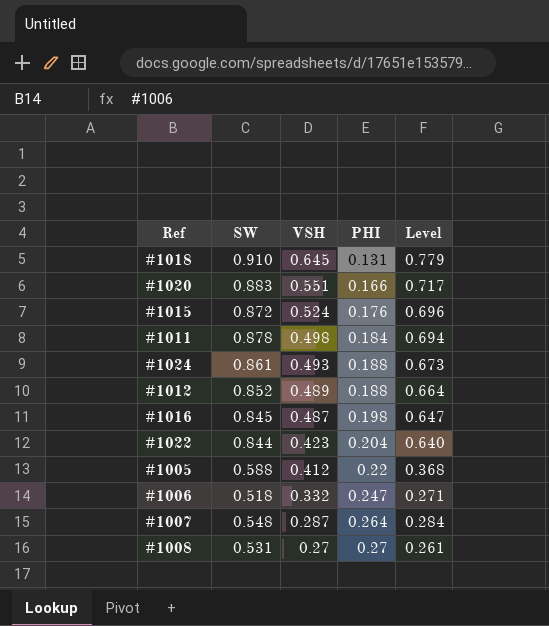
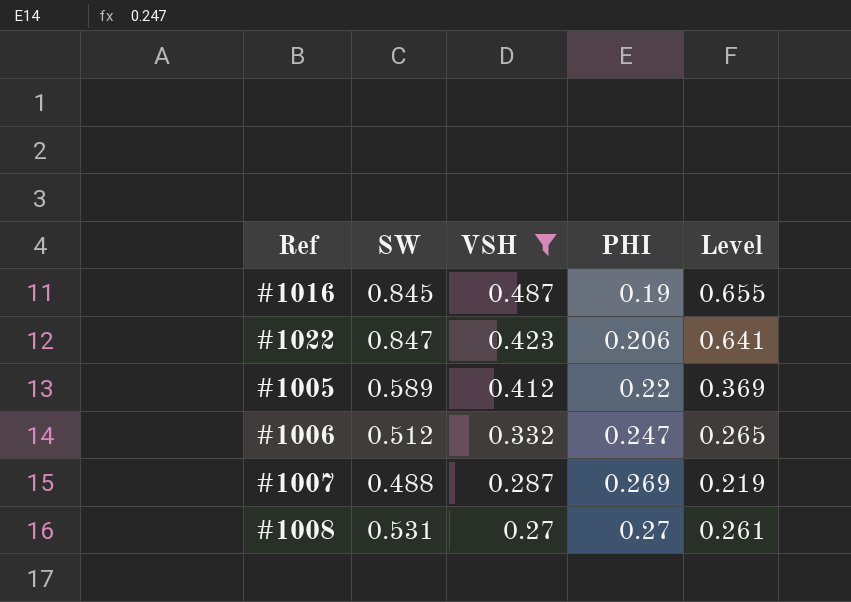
filter: none -> VSH <= 0.487
#1016 | PHI: 0.198 -> 0.19
#1016 | Level: 0.647 -> 0.655
#1022 | SW: 0.844 -> 0.847
#1022 | PHI: 0.204 -> 0.206
#1022 | Level: 0.640 -> 0.641
#1005 | SW: 0.588 -> 0.589
#1005 | Level: 0.368 -> 0.369
#1006 | SW: 0.518 -> 0.512
#1006 | Level: 0.271 -> 0.265
#1007 | SW: 0.548 -> 0.488
#1007 | PHI: 0.264 -> 0.269
#1007 | Level: 0.284 -> 0.219

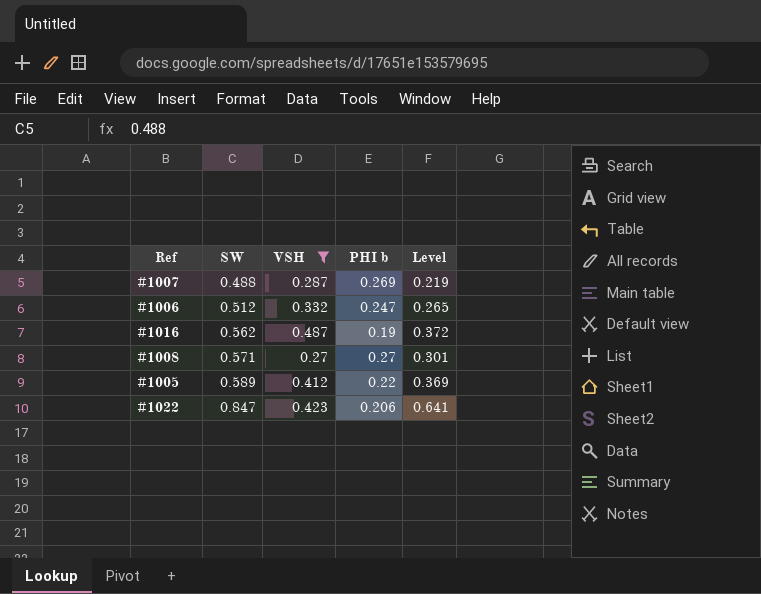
row order: VSH descending -> SW ascending
column name: PHI -> PHI b
#1016 | SW: 0.845 -> 0.562
#1016 | Level: 0.655 -> 0.372
#1008 | SW: 0.531 -> 0.571
#1008 | Level: 0.261 -> 0.301

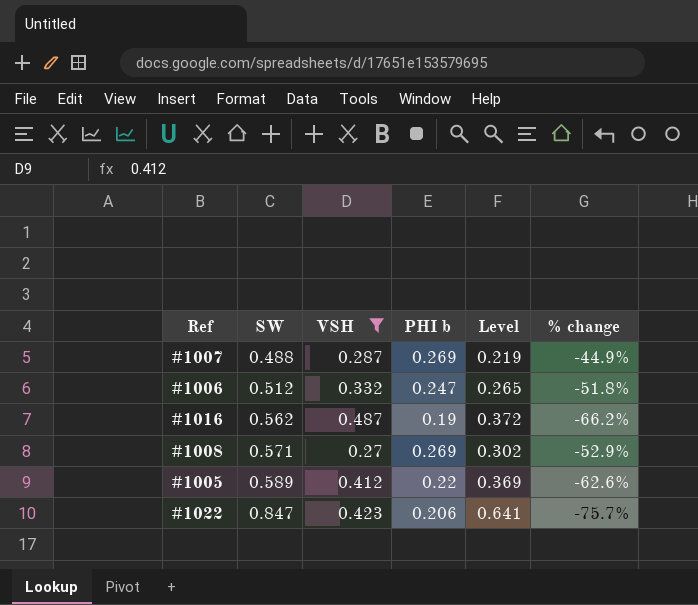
column % change | formula: none -> ([PHI b] - [SW]) / [SW]
#1008 | PHI b: 0.27 -> 0.269
#1008 | Level: 0.301 -> 0.302

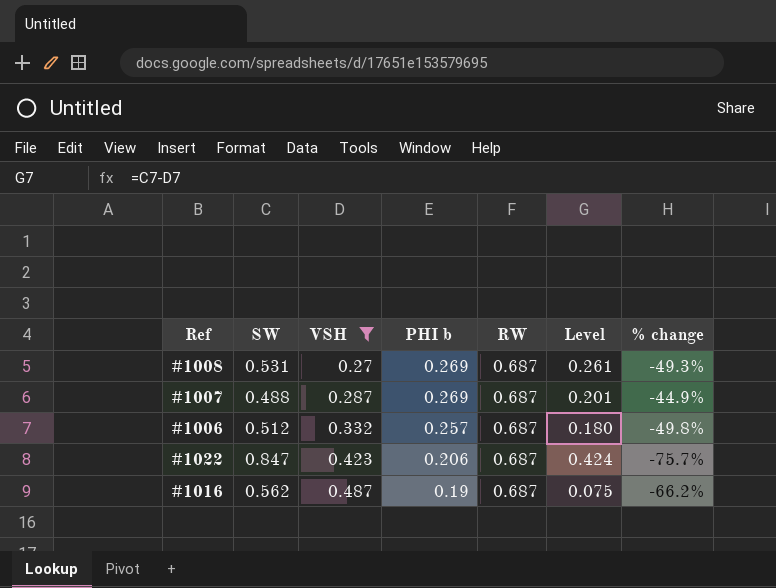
row order: SW ascending -> VSH ascending
column RW | position: none -> 5
column Level | formula: [SW] - [PHI b] -> [SW] - [VSH]
row #1005: 0.589 | 0.412 | 0.22 | 0.369 | -62.6% -> none
#1008 | SW: 0.571 -> 0.531
#1008 | % change: -52.9% -> -49.3%
#1006 | PHI b: 0.247 -> 0.257
#1006 | % change: -51.8% -> -49.8%

